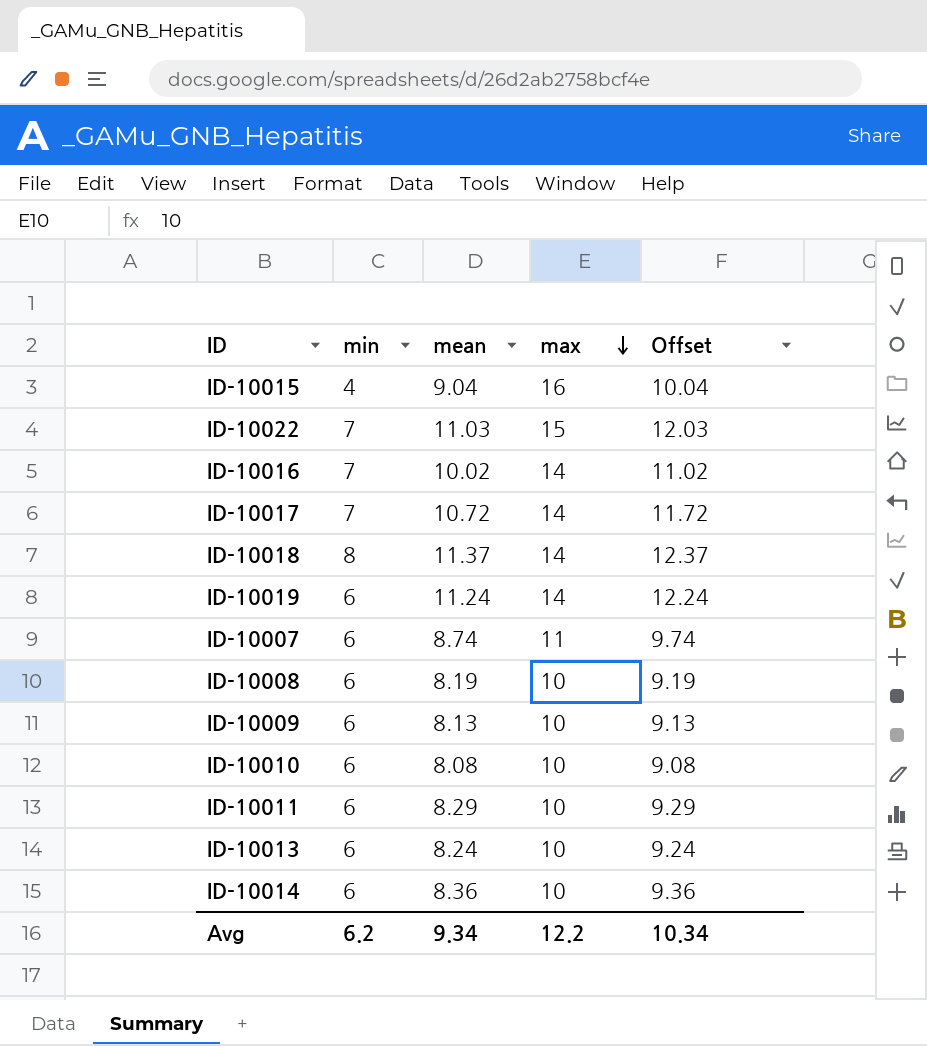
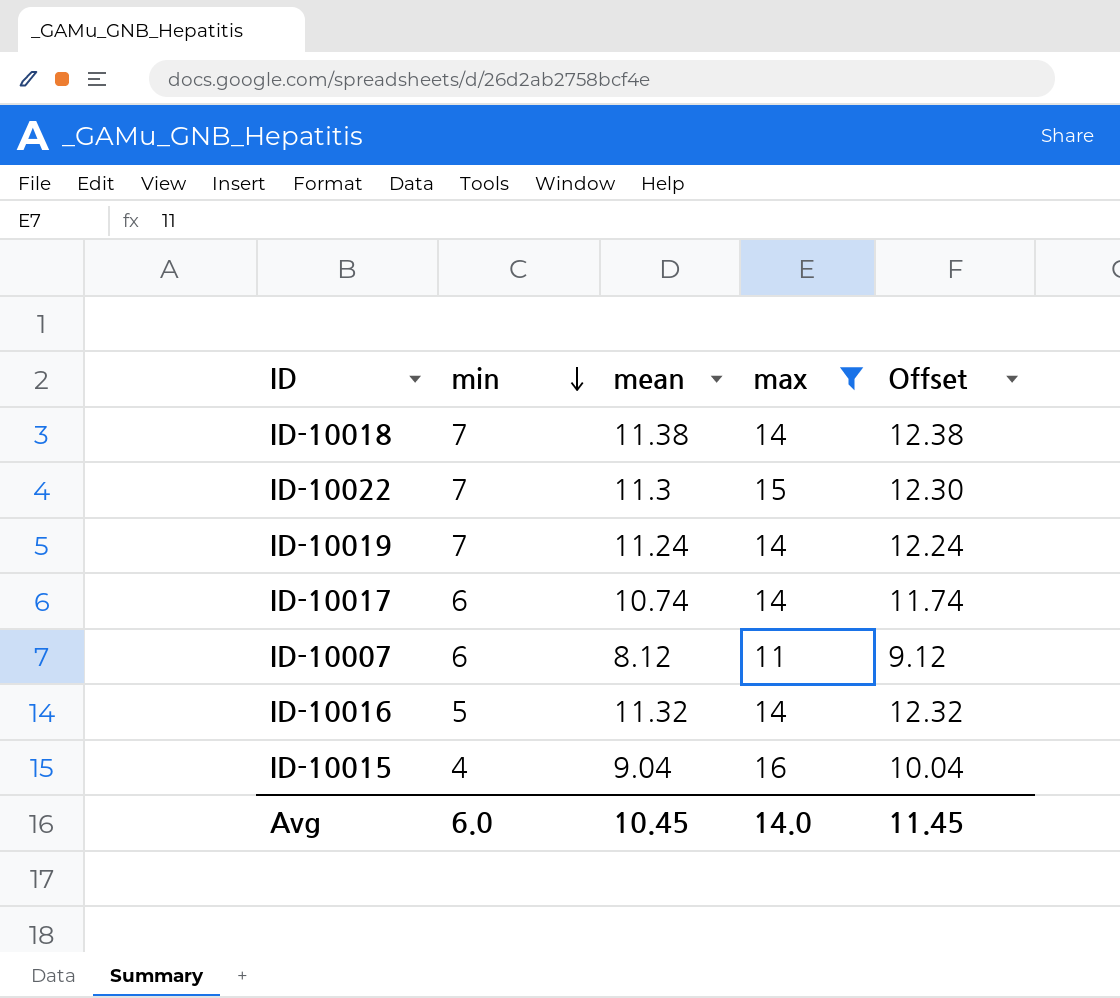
filter: none -> max != 10
row order: max descending -> min descending
ID-10018 | min: 8 -> 7
ID-10018 | mean: 11.37 -> 11.38
ID-10018 | Offset: 12.37 -> 12.38
ID-10022 | mean: 11.03 -> 11.3
ID-10022 | Offset: 12.03 -> 12.30
ID-10019 | min: 6 -> 7
ID-10017 | min: 7 -> 6
ID-10017 | mean: 10.72 -> 10.74
ID-10017 | Offset: 11.72 -> 11.74
ID-10007 | mean: 8.74 -> 8.12
ID-10007 | Offset: 9.74 -> 9.12
ID-10016 | min: 7 -> 5
ID-10016 | mean: 10.02 -> 11.32
ID-10016 | Offset: 11.02 -> 12.32
Avg | min: 6.2 -> 6.0
Avg | mean: 9.34 -> 10.45
Avg | max: 12.2 -> 14.0
Avg | Offset: 10.34 -> 11.45

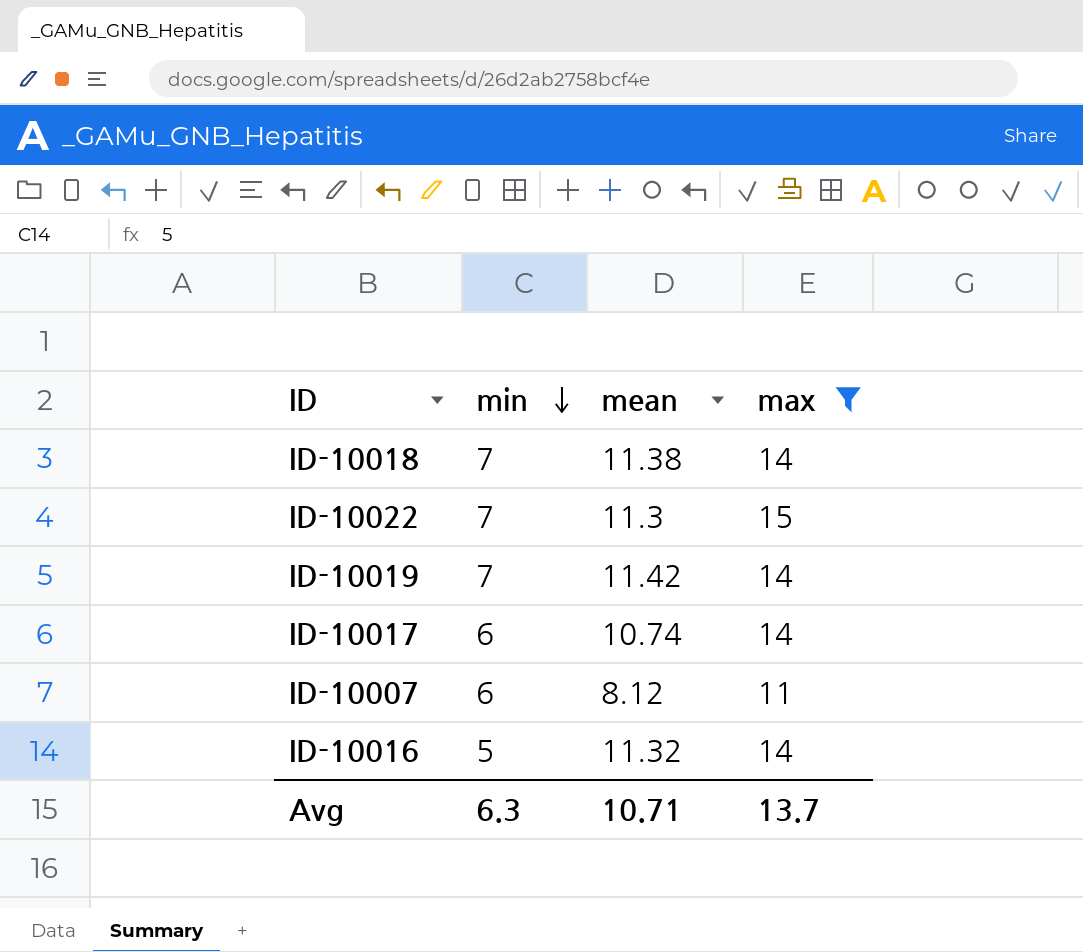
column Offset | formula: [mean] + 1 -> none
row ID-10015: 4 | 9.04 | 16 | 10.04 -> none
ID-10019 | mean: 11.24 -> 11.42
Avg | min: 6.0 -> 6.3
Avg | mean: 10.45 -> 10.71
Avg | max: 14.0 -> 13.7

